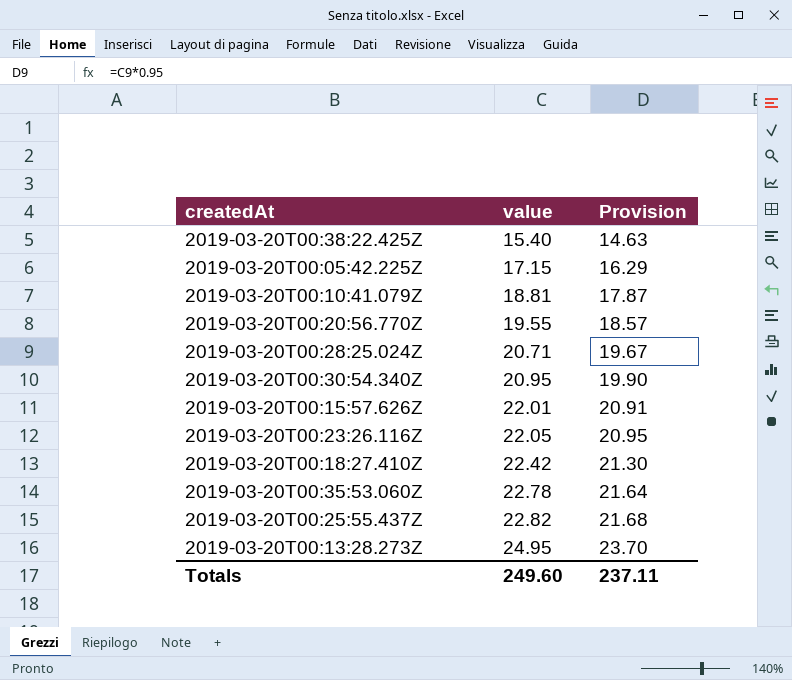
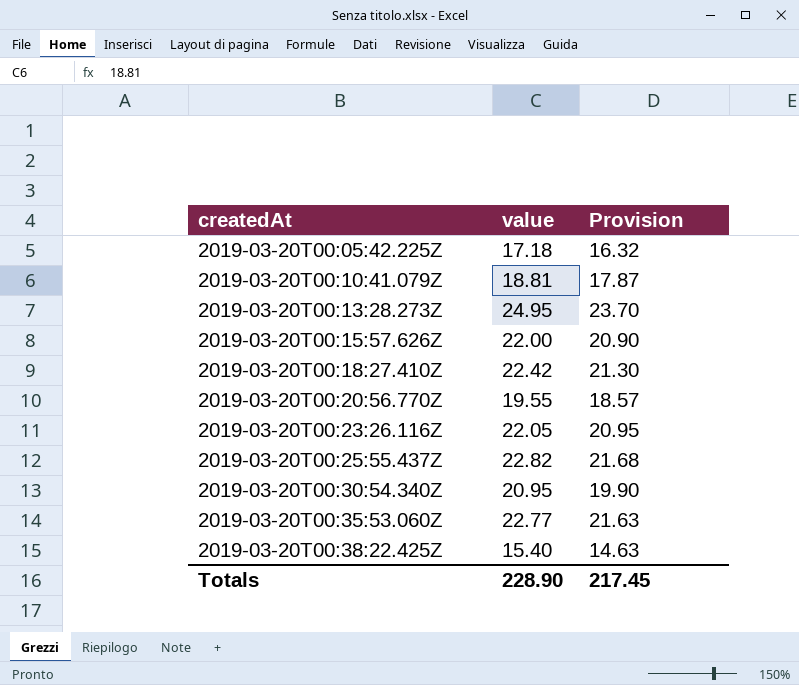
row order: value ascending -> createdAt ascending
row 2019-03-20T00:28:25.024Z: 20.71 | 19.67 -> none
2019-03-20T00:05:42.225Z | value: 17.15 -> 17.18
2019-03-20T00:05:42.225Z | Provision: 16.29 -> 16.32
2019-03-20T00:15:57.626Z | value: 22.01 -> 22.00
2019-03-20T00:15:57.626Z | Provision: 20.91 -> 20.90
2019-03-20T00:35:53.060Z | value: 22.78 -> 22.77
2019-03-20T00:35:53.060Z | Provision: 21.64 -> 21.63
Totals | value: 249.60 -> 228.90
Totals | Provision: 237.11 -> 217.45

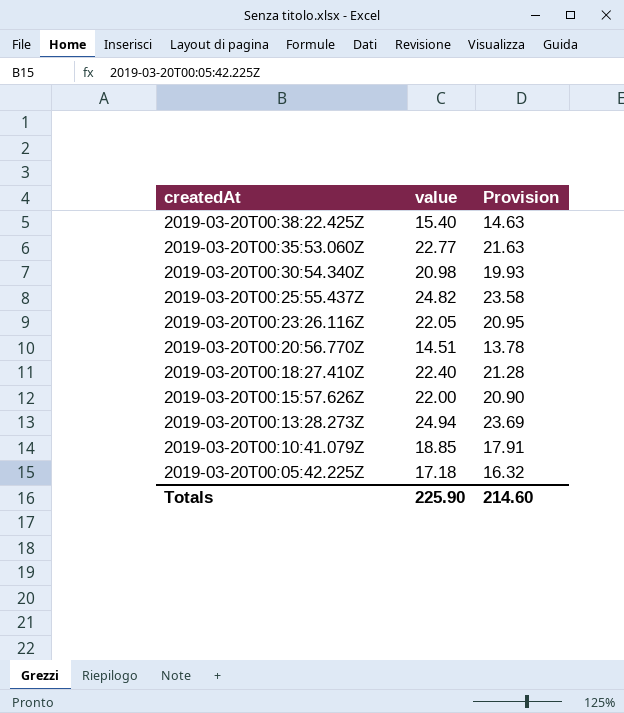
row order: createdAt ascending -> createdAt descending
2019-03-20T00:30:54.340Z | value: 20.95 -> 20.98
2019-03-20T00:30:54.340Z | Provision: 19.90 -> 19.93
2019-03-20T00:25:55.437Z | value: 22.82 -> 24.82
2019-03-20T00:25:55.437Z | Provision: 21.68 -> 23.58
2019-03-20T00:20:56.770Z | value: 19.55 -> 14.51
2019-03-20T00:20:56.770Z | Provision: 18.57 -> 13.78
2019-03-20T00:18:27.410Z | value: 22.42 -> 22.40
2019-03-20T00:18:27.410Z | Provision: 21.30 -> 21.28
2019-03-20T00:13:28.273Z | value: 24.95 -> 24.94
2019-03-20T00:13:28.273Z | Provision: 23.70 -> 23.69
2019-03-20T00:10:41.079Z | value: 18.81 -> 18.85
2019-03-20T00:10:41.079Z | Provision: 17.87 -> 17.91
Totals | value: 228.90 -> 225.90
Totals | Provision: 217.45 -> 214.60

